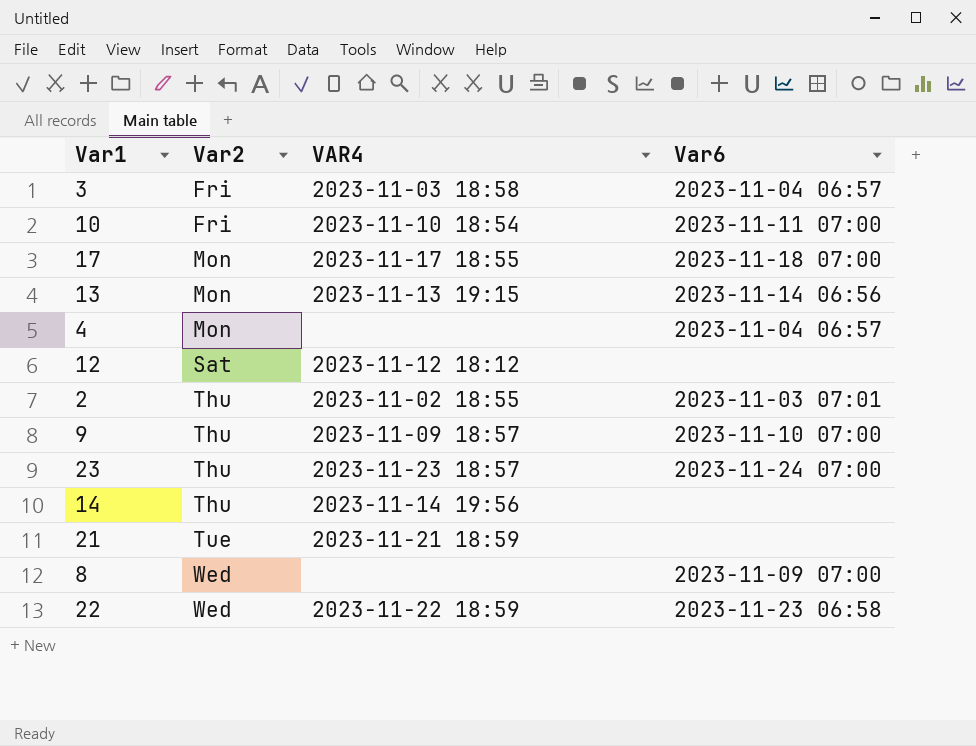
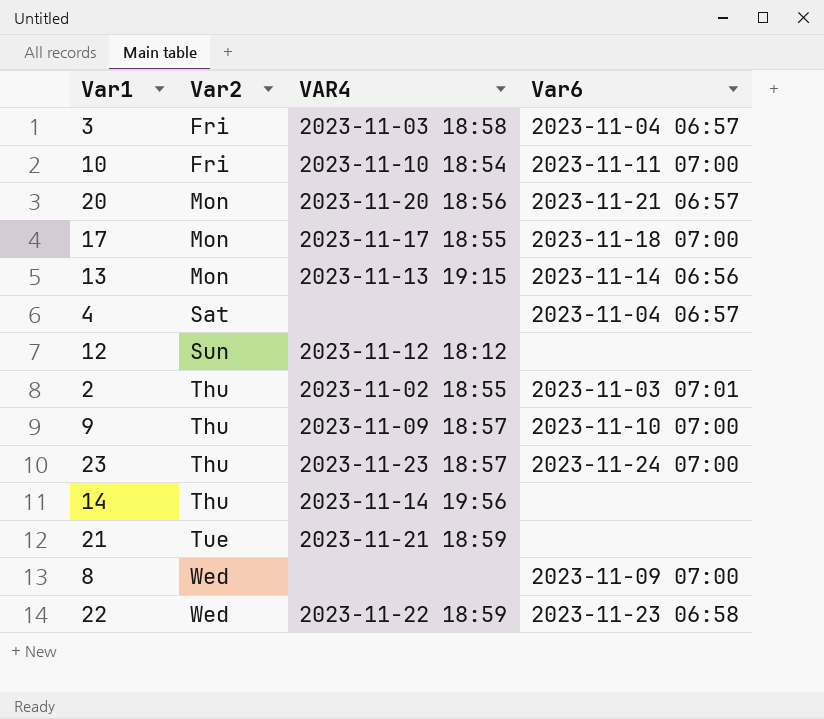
row 20: none -> Mon | 2023-11-20 18:56 | 2023-11-21 06:57
4 | Var2: Mon -> Sat
12 | Var2: Sat -> Sun

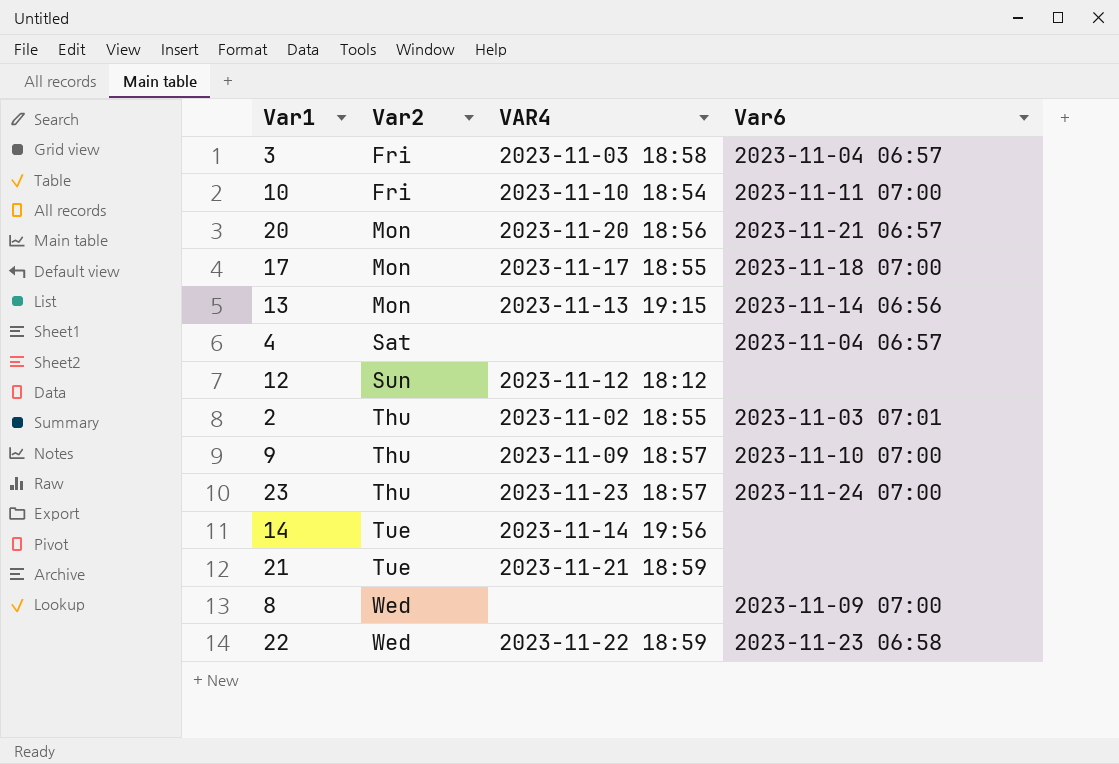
14 | Var2: Thu -> Tue

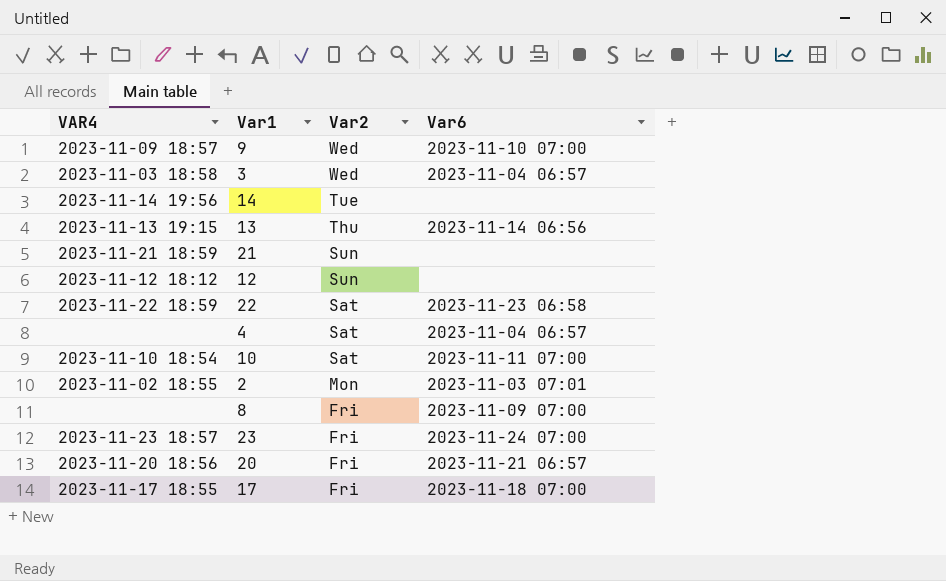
row order: Var2 ascending -> Var2 descending
column VAR4 | position: 3 -> 1
9 | Var2: Thu -> Wed
3 | Var2: Fri -> Wed
13 | Var2: Mon -> Thu
21 | Var2: Tue -> Sun
22 | Var2: Wed -> Sat
10 | Var2: Fri -> Sat
2 | Var2: Thu -> Mon
8 | Var2: Wed -> Fri
23 | Var2: Thu -> Fri
20 | Var2: Mon -> Fri
17 | Var2: Mon -> Fri

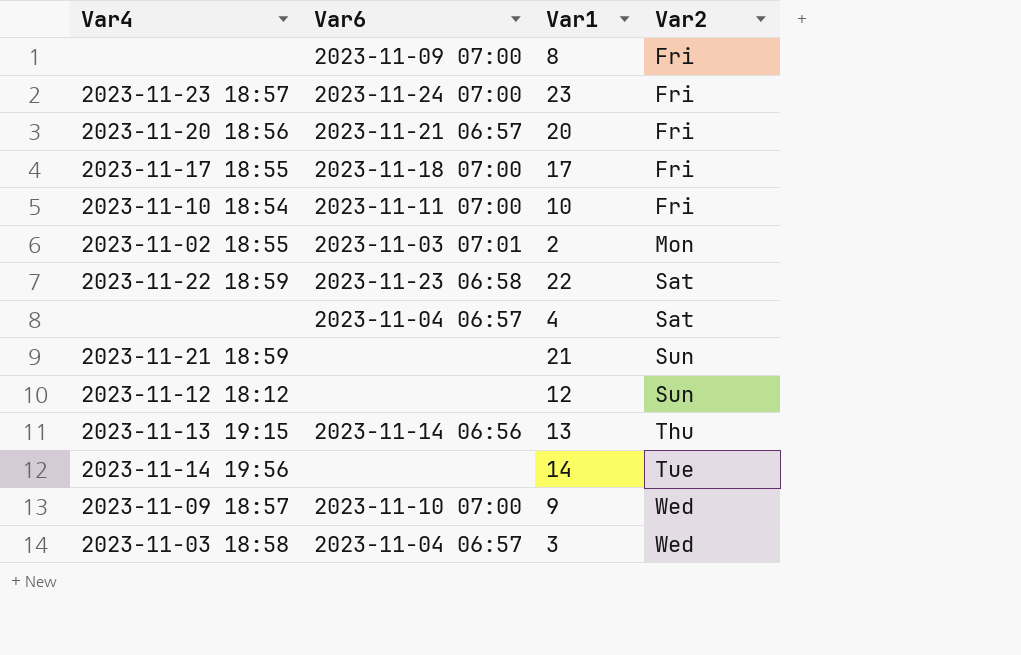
row order: Var2 descending -> Var2 ascending
column name: VAR4 -> Var4
column Var6 | position: 4 -> 2
10 | Var2: Sat -> Fri

